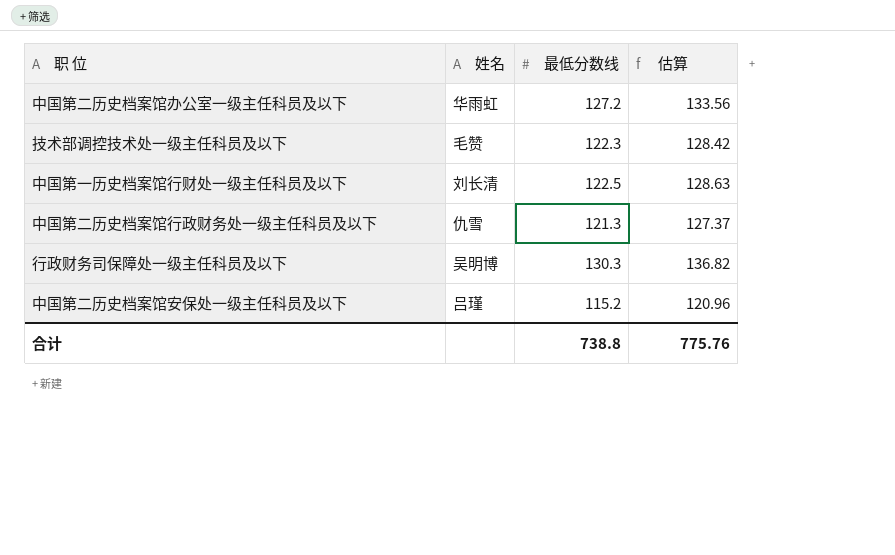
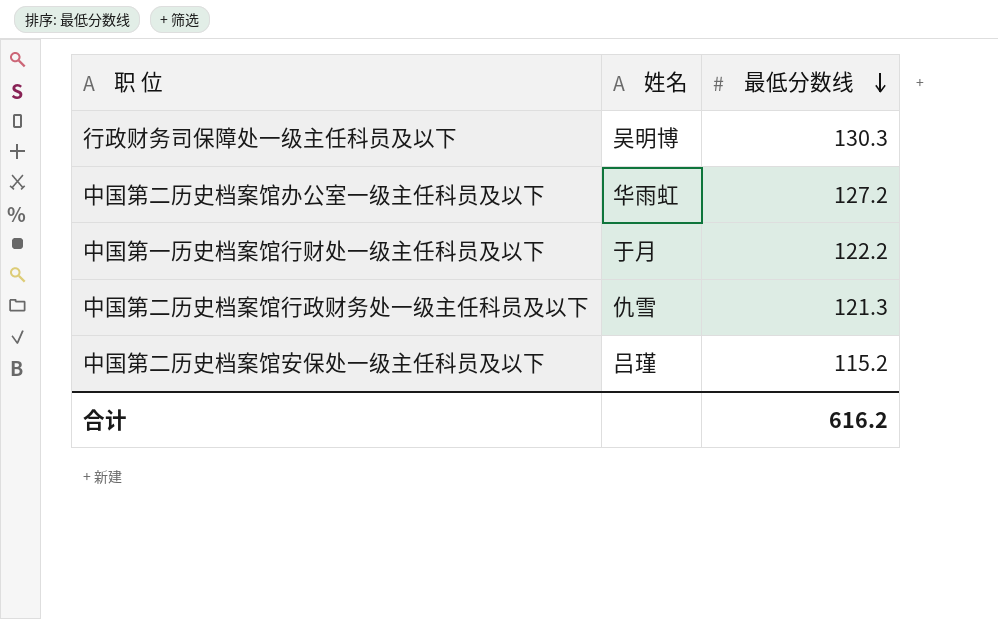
row order: none -> 最低分数线 descending
column 估算 | formula: [最低分数线] * 1.05 -> none
row 技术部调控技术处一级主任科员及以下: 毛赞 | 122.3 | 128.42 -> none
中国第一历史档案馆行财处一级主任科员及以下 | 姓名: 刘长清 -> 于月
中国第一历史档案馆行财处一级主任科员及以下 | 最低分数线: 122.5 -> 122.2
合计 | 最低分数线: 738.8 -> 616.2

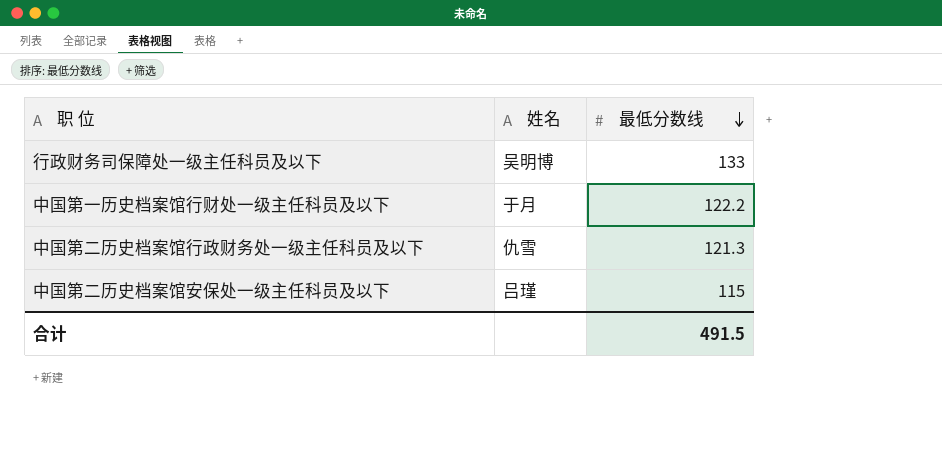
row 中国第二历史档案馆办公室一级主任科员及以下: 华雨虹 | 127.2 -> none
行政财务司保障处一级主任科员及以下 | 最低分数线: 130.3 -> 133
中国第二历史档案馆安保处一级主任科员及以下 | 最低分数线: 115.2 -> 115
合计 | 最低分数线: 616.2 -> 491.5

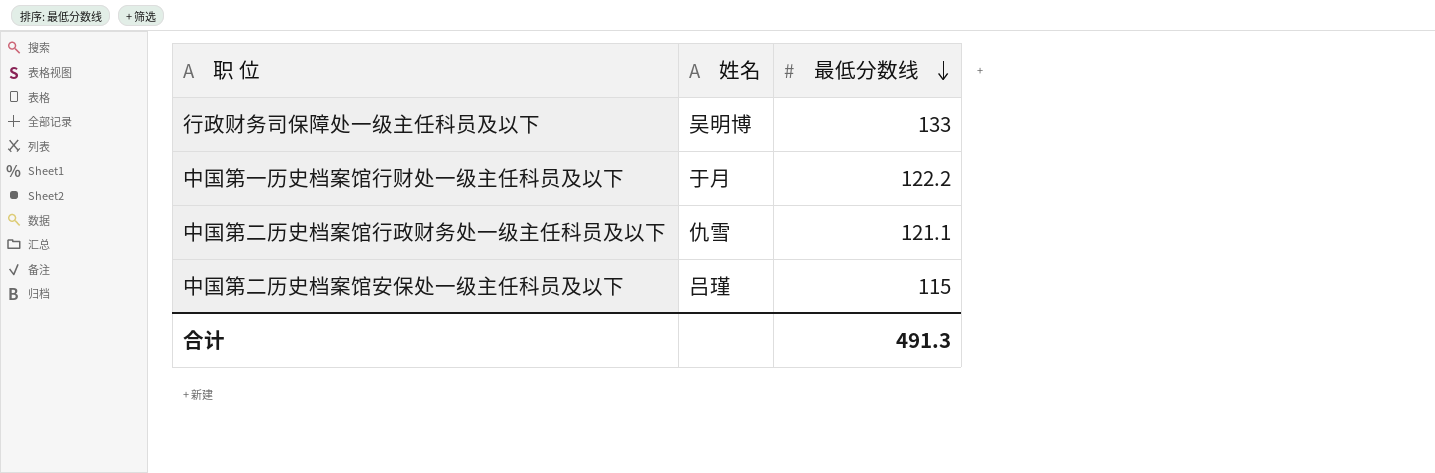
中国第二历史档案馆行政财务处一级主任科员及以下 | 最低分数线: 121.3 -> 121.1
合计 | 最低分数线: 491.5 -> 491.3

